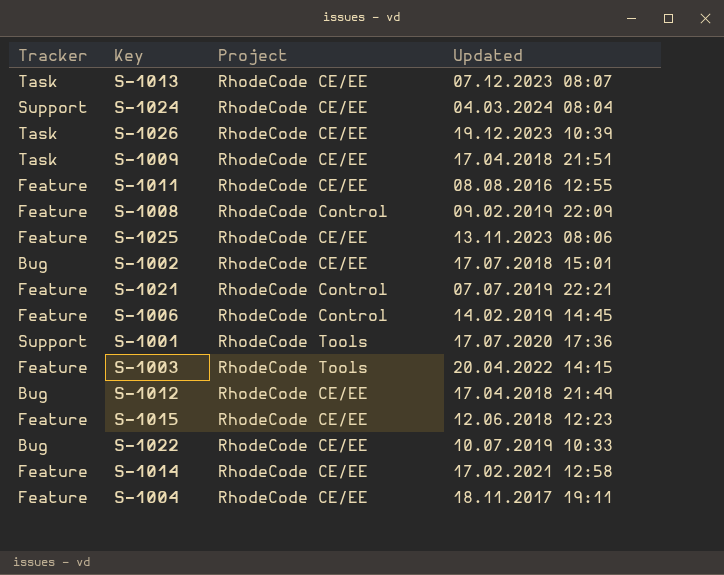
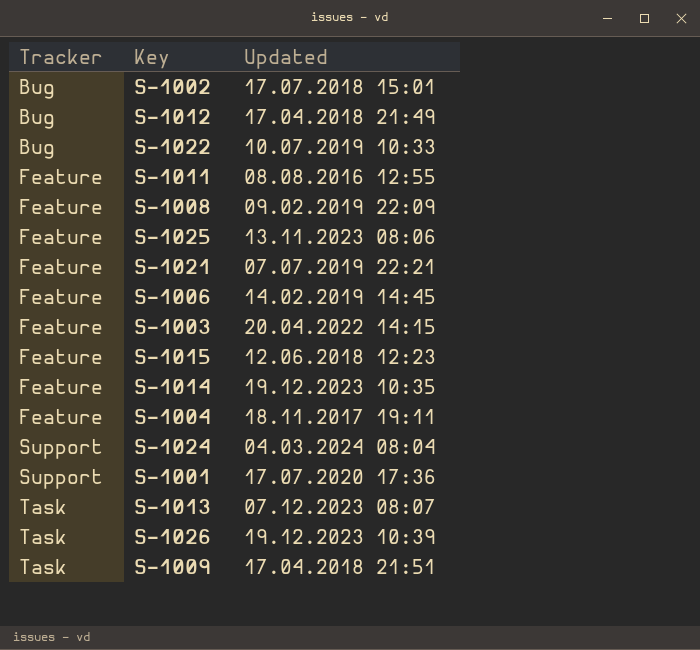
row order: none -> Tracker ascending
column Project | position: 3 -> none
S-1014 | Updated: 17.02.2021 12:58 -> 19.12.2023 10:35

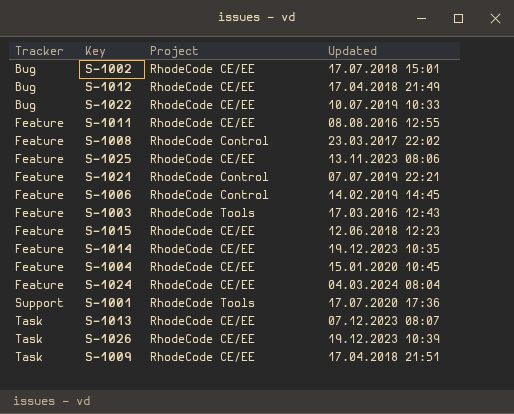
column Project | position: none -> 3
S-1008 | Updated: 09.02.2019 22:09 -> 23.03.2017 22:02
S-1003 | Updated: 20.04.2022 14:15 -> 17.03.2016 12:43
S-1004 | Updated: 18.11.2017 19:11 -> 15.01.2020 10:45
S-1024 | Tracker: Support -> Feature

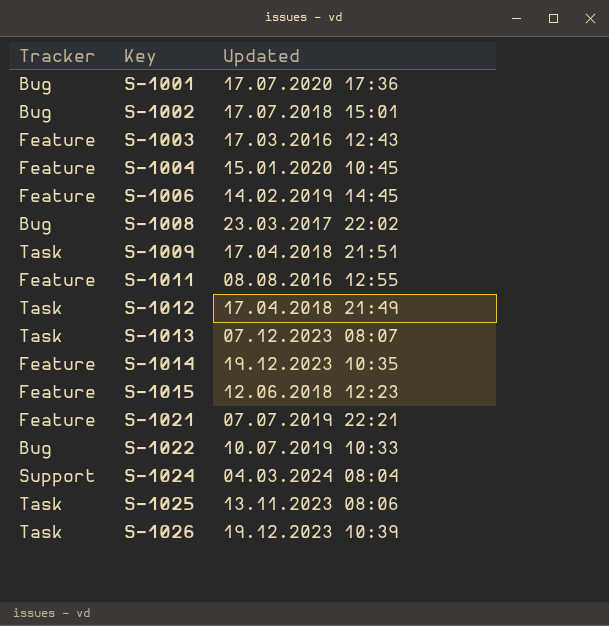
row order: Tracker ascending -> Key ascending
column Project | position: 3 -> none
S-1001 | Tracker: Support -> Bug
S-1008 | Tracker: Feature -> Bug
S-1012 | Tracker: Bug -> Task
S-1024 | Tracker: Feature -> Support
S-1025 | Tracker: Feature -> Task

